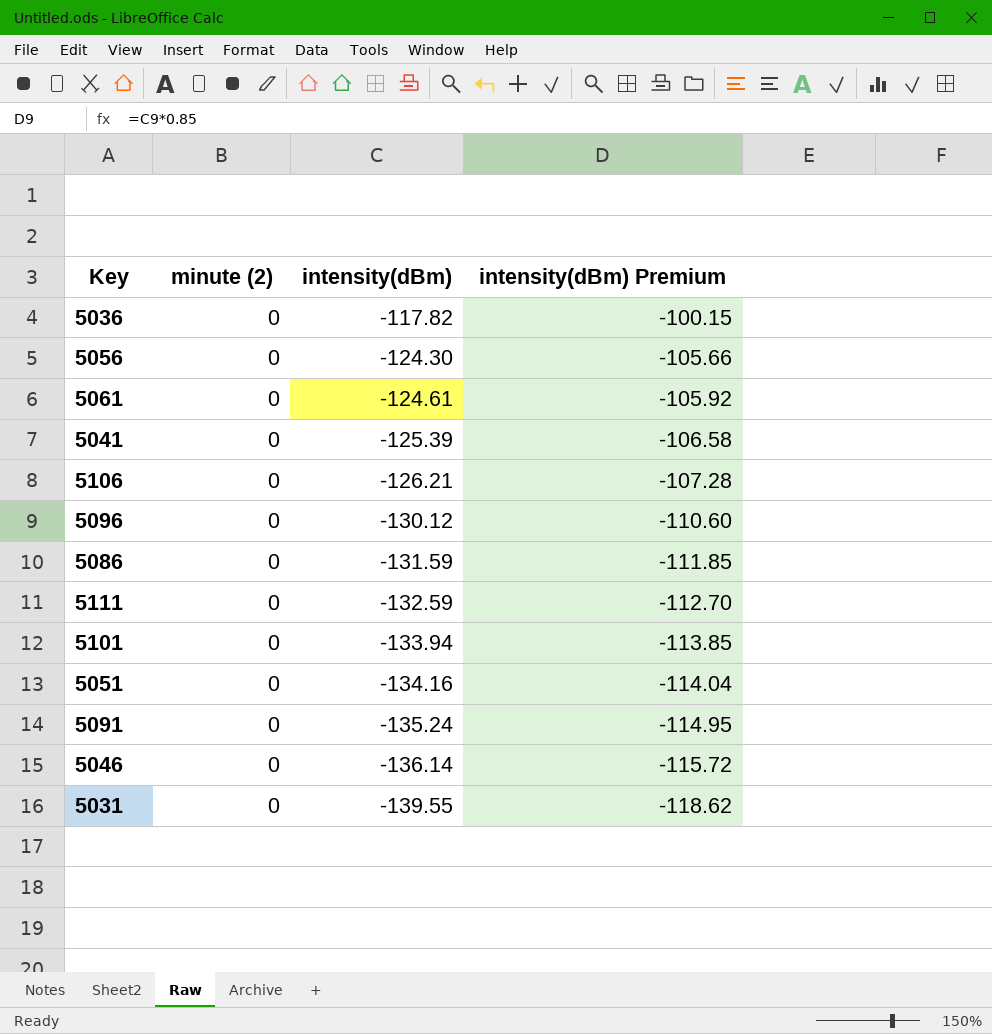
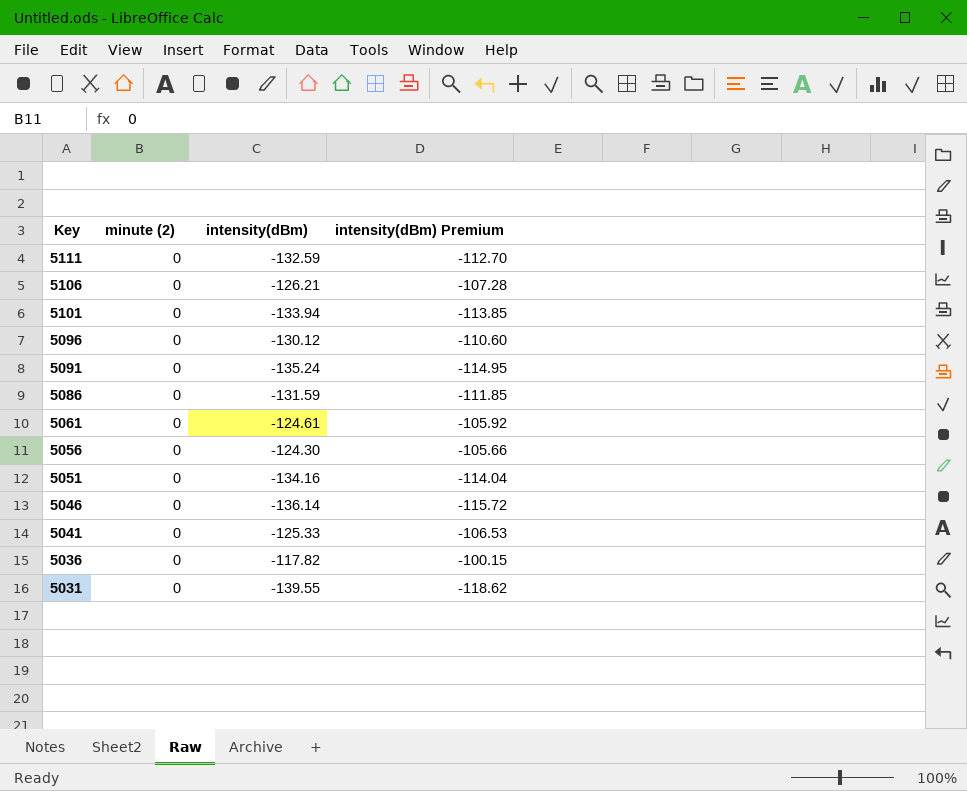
row order: intensity(dBm) descending -> Key descending
5041 | intensity(dBm): -125.39 -> -125.33
5041 | intensity(dBm) Premium: -106.58 -> -106.53

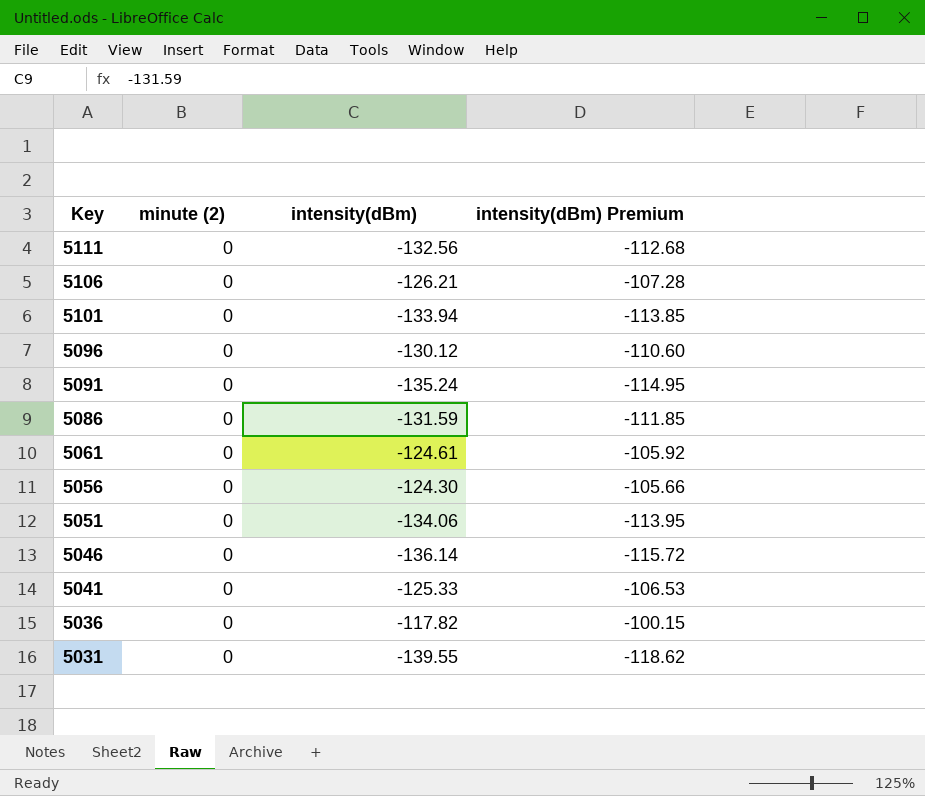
5111 | intensity(dBm): -132.59 -> -132.56
5111 | intensity(dBm) Premium: -112.70 -> -112.68
5051 | intensity(dBm): -134.16 -> -134.06
5051 | intensity(dBm) Premium: -114.04 -> -113.95

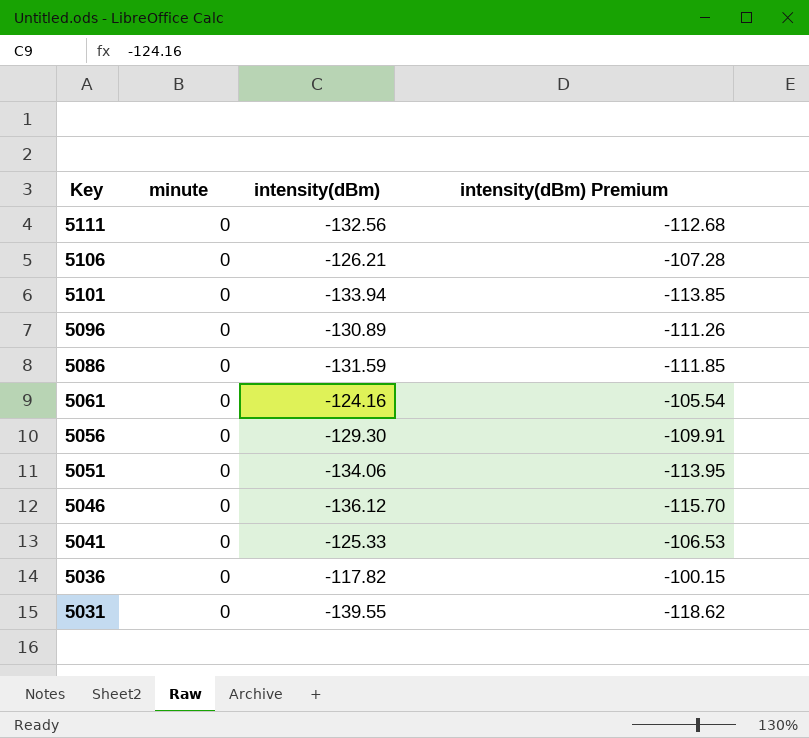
column name: minute (2) -> minute
row 5091: 0 | -135.24 | -114.95 -> none
5096 | intensity(dBm): -130.12 -> -130.89
5096 | intensity(dBm) Premium: -110.60 -> -111.26
5061 | intensity(dBm): -124.61 -> -124.16
5061 | intensity(dBm) Premium: -105.92 -> -105.54
5056 | intensity(dBm): -124.30 -> -129.30
5056 | intensity(dBm) Premium: -105.66 -> -109.91
5046 | intensity(dBm): -136.14 -> -136.12
5046 | intensity(dBm) Premium: -115.72 -> -115.70

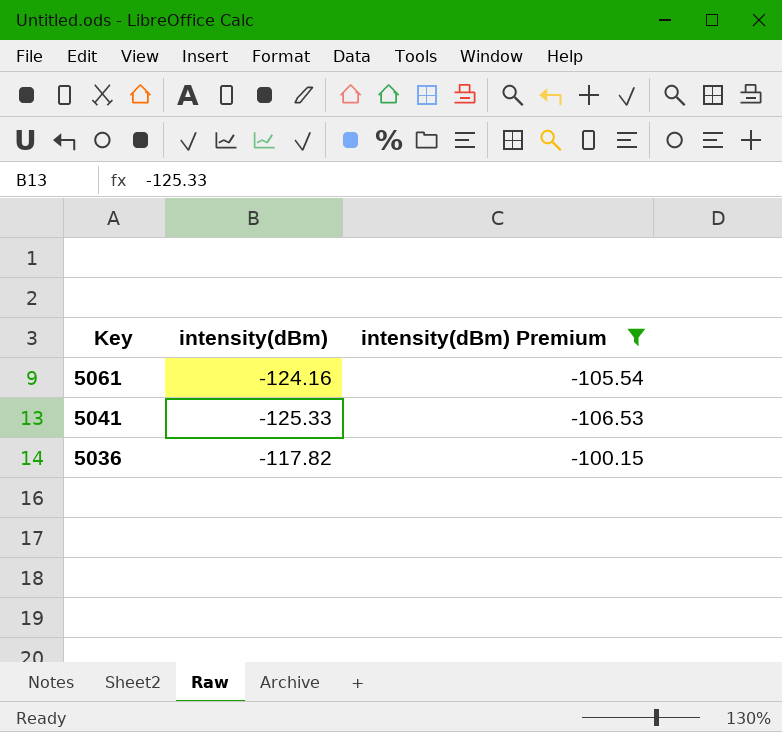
filter: none -> intensity(dBm) Premium >= -106.53
column minute | position: 2 -> none

